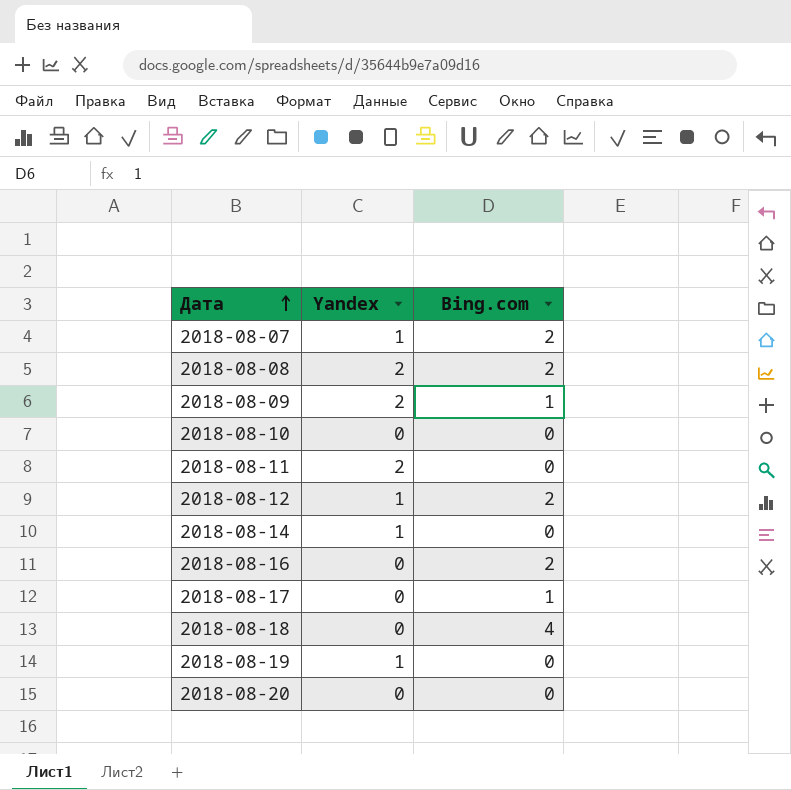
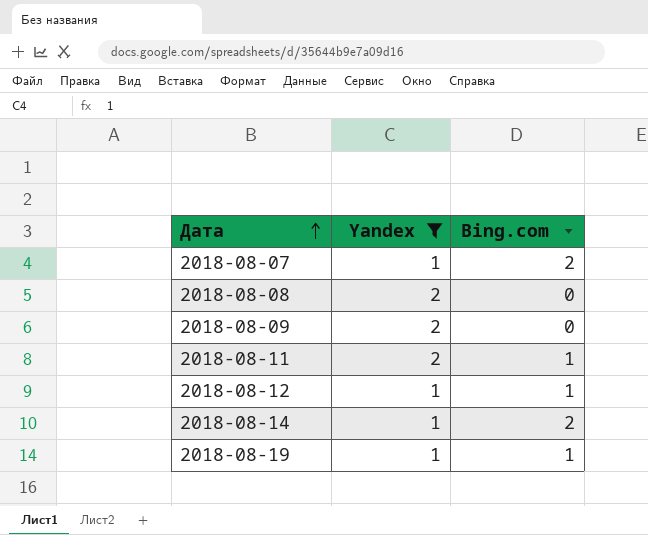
filter: none -> Yandex != 0
2018-08-08 | Bing.com: 2 -> 0
2018-08-09 | Bing.com: 1 -> 0
2018-08-11 | Bing.com: 0 -> 1
2018-08-12 | Bing.com: 2 -> 1
2018-08-14 | Bing.com: 0 -> 2
2018-08-19 | Bing.com: 0 -> 1

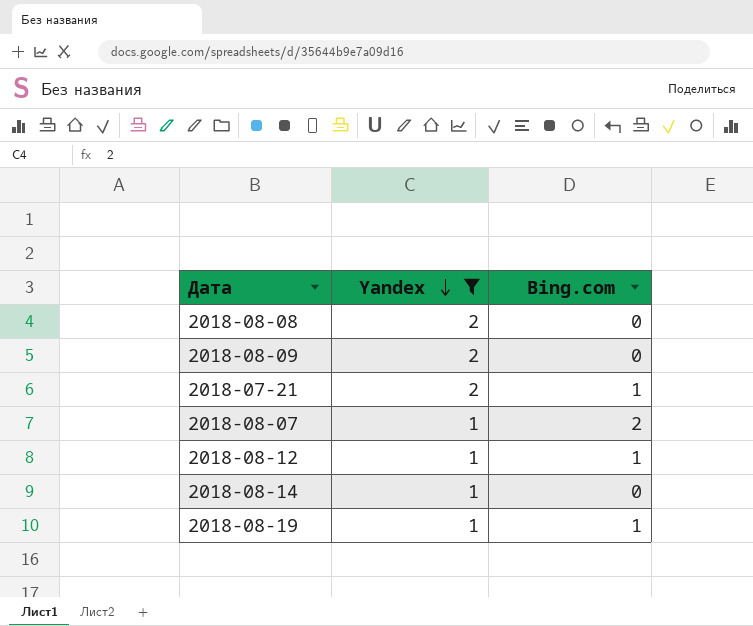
row order: Дата ascending -> Yandex descending
row 2018-08-11: 2 | 1 -> none
row 2018-07-21: none -> 2 | 1
2018-08-14 | Bing.com: 2 -> 0

